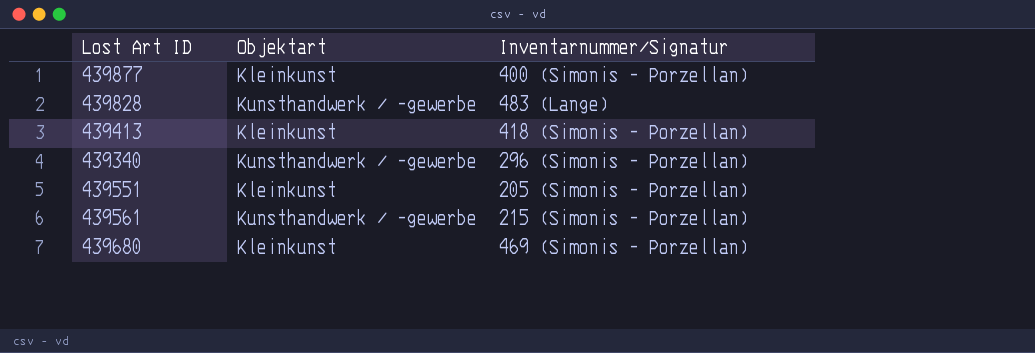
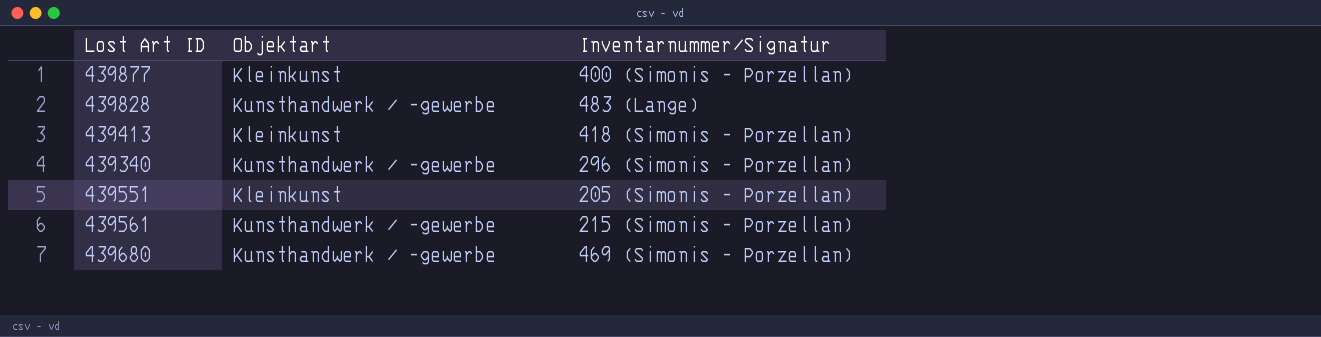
439680 | Objektart: Kleinkunst -> Kunsthandwerk / -gewerbe

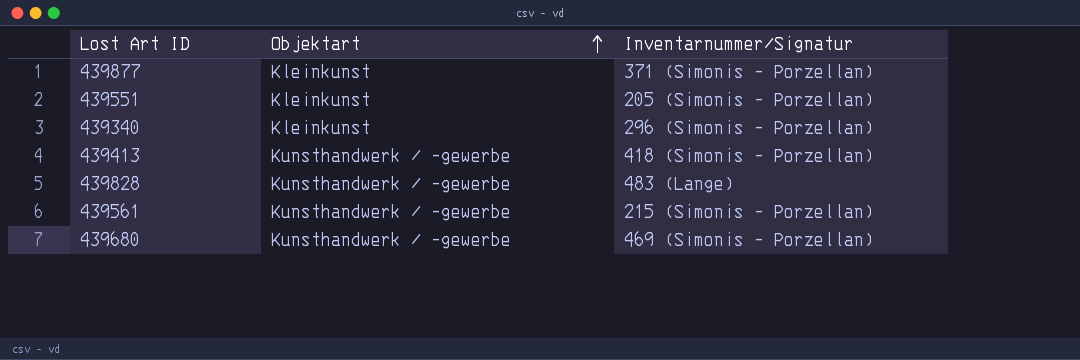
row order: none -> Objektart ascending
439877 | Inventarnummer/Signatur: 400 (Simonis - Porzellan) -> 371 (Simonis - Porzellan)
439340 | Objektart: Kunsthandwerk / -gewerbe -> Kleinkunst
439413 | Objektart: Kleinkunst -> Kunsthandwerk / -gewerbe

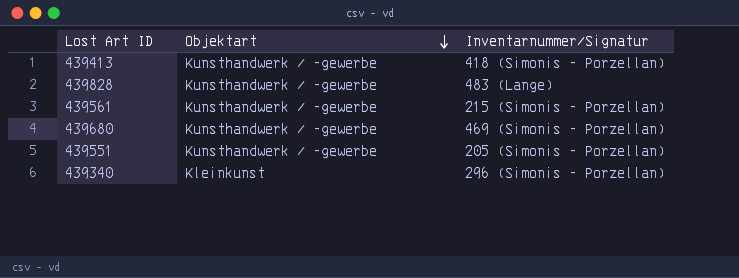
row order: Objektart ascending -> Objektart descending
row 439877: Kleinkunst | 371 (Simonis - Porzellan) -> none
439551 | Objektart: Kleinkunst -> Kunsthandwerk / -gewerbe

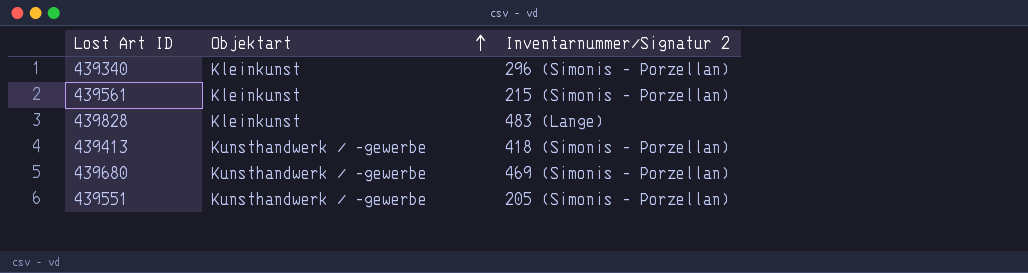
row order: Objektart descending -> Objektart ascending
column name: Inventarnummer/Signatur -> Inventarnummer/Signatur 2
439561 | Objektart: Kunsthandwerk / -gewerbe -> Kleinkunst
439828 | Objektart: Kunsthandwerk / -gewerbe -> Kleinkunst

